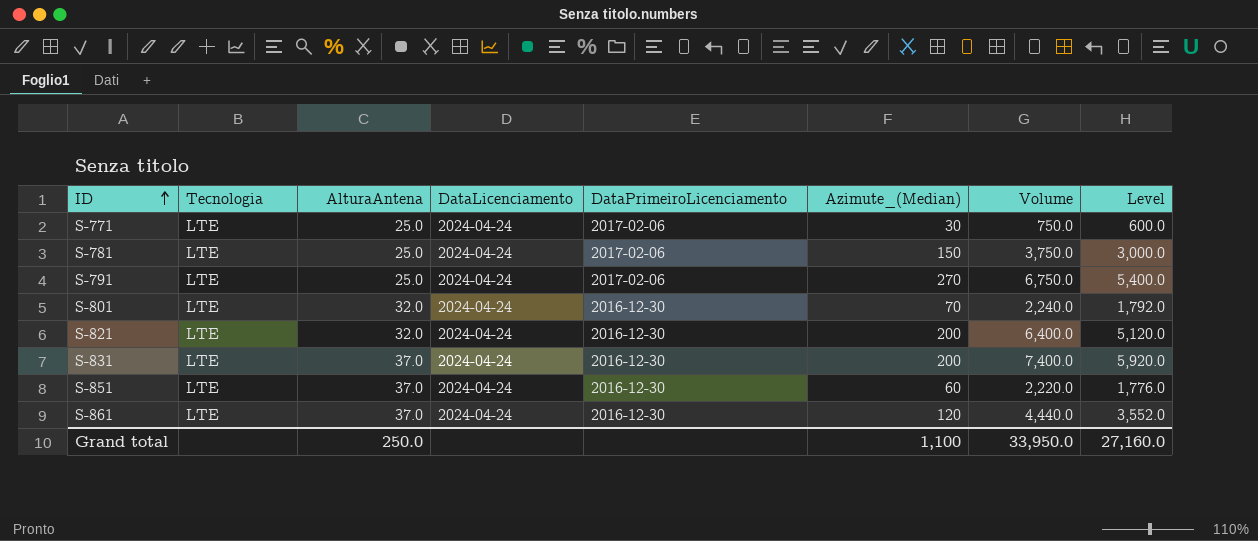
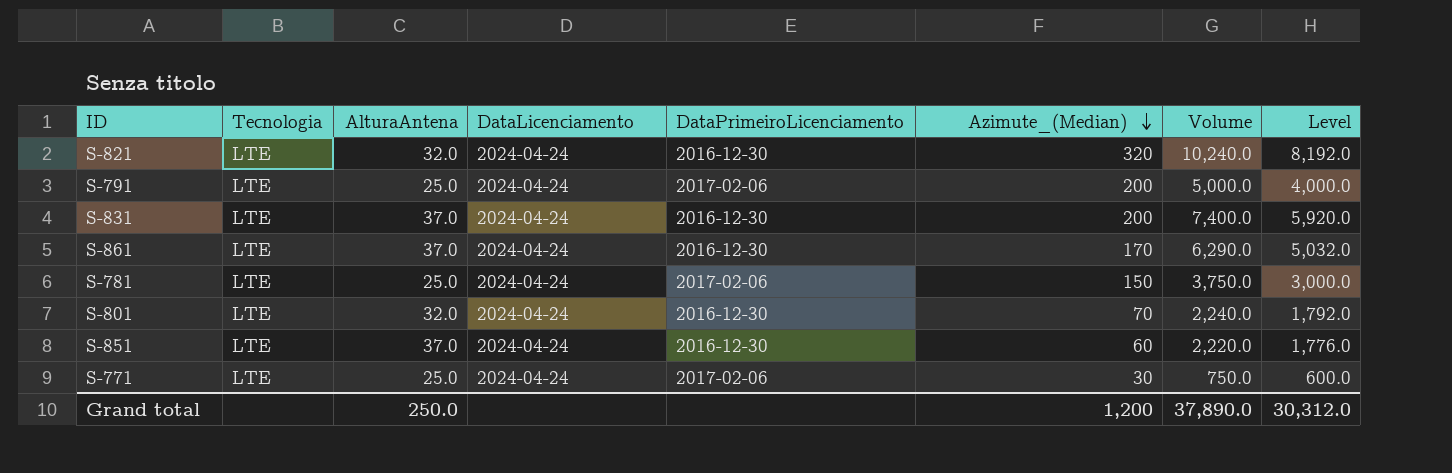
row order: ID ascending -> Azimute_(Median) descending
S-821 | Azimute_(Median): 200 -> 320
S-821 | Volume: 6,400.0 -> 10,240.0
S-821 | Level: 5,120.0 -> 8,192.0
S-791 | Azimute_(Median): 270 -> 200
S-791 | Volume: 6,750.0 -> 5,000.0
S-791 | Level: 5,400.0 -> 4,000.0
S-861 | Azimute_(Median): 120 -> 170
S-861 | Volume: 4,440.0 -> 6,290.0
S-861 | Level: 3,552.0 -> 5,032.0
Grand total | Azimute_(Median): 1,100 -> 1,200
Grand total | Volume: 33,950.0 -> 37,890.0
Grand total | Level: 27,160.0 -> 30,312.0

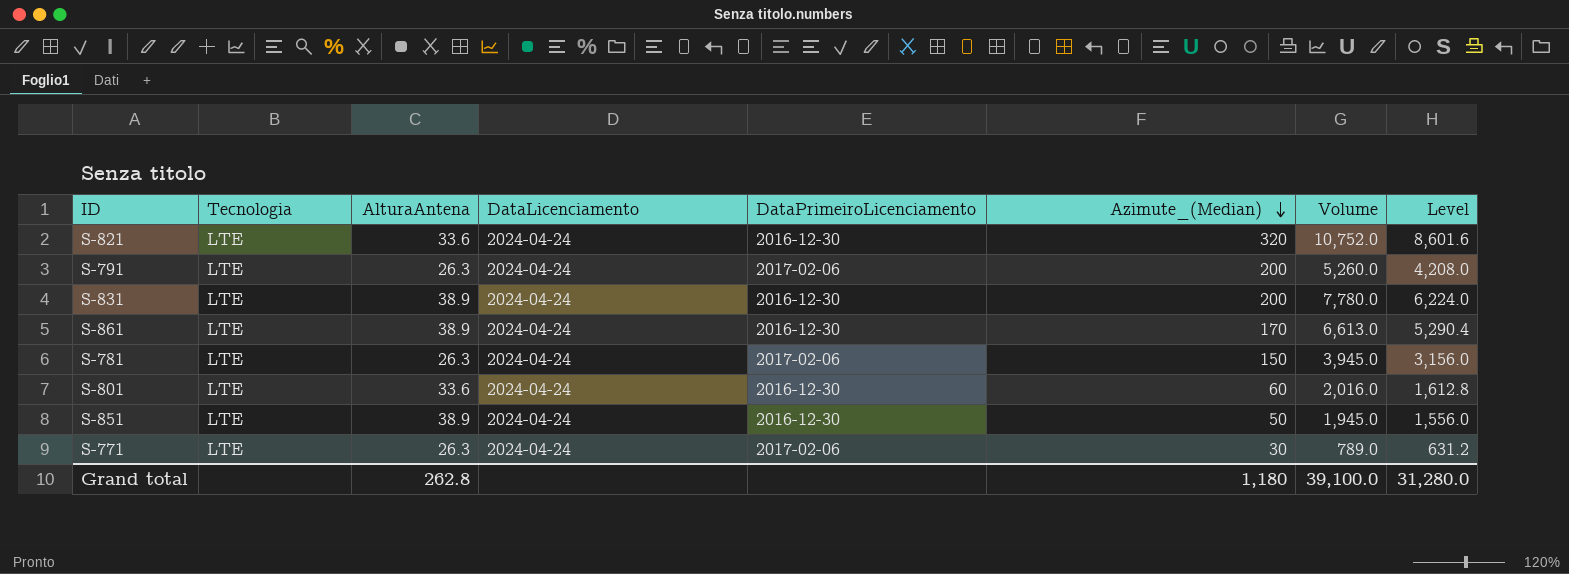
S-821 | AlturaAntena: 32.0 -> 33.6
S-821 | Volume: 10,240.0 -> 10,752.0
S-821 | Level: 8,192.0 -> 8,601.6
S-791 | AlturaAntena: 25.0 -> 26.3
S-791 | Volume: 5,000.0 -> 5,260.0
S-791 | Level: 4,000.0 -> 4,208.0
S-831 | AlturaAntena: 37.0 -> 38.9
S-831 | Volume: 7,400.0 -> 7,780.0
S-831 | Level: 5,920.0 -> 6,224.0
S-861 | AlturaAntena: 37.0 -> 38.9
S-861 | Volume: 6,290.0 -> 6,613.0
S-861 | Level: 5,032.0 -> 5,290.4
S-781 | AlturaAntena: 25.0 -> 26.3
S-781 | Volume: 3,750.0 -> 3,945.0
S-781 | Level: 3,000.0 -> 3,156.0
S-801 | AlturaAntena: 32.0 -> 33.6
S-801 | Azimute_(Median): 70 -> 60
S-801 | Volume: 2,240.0 -> 2,016.0
S-801 | Level: 1,792.0 -> 1,612.8
S-851 | AlturaAntena: 37.0 -> 38.9
S-851 | Azimute_(Median): 60 -> 50
S-851 | Volume: 2,220.0 -> 1,945.0
S-851 | Level: 1,776.0 -> 1,556.0
S-771 | AlturaAntena: 25.0 -> 26.3
S-771 | Volume: 750.0 -> 789.0
S-771 | Level: 600.0 -> 631.2
Grand total | AlturaAntena: 250.0 -> 262.8
Grand total | Azimute_(Median): 1,200 -> 1,180
Grand total | Volume: 37,890.0 -> 39,100.0
Grand total | Level: 30,312.0 -> 31,280.0

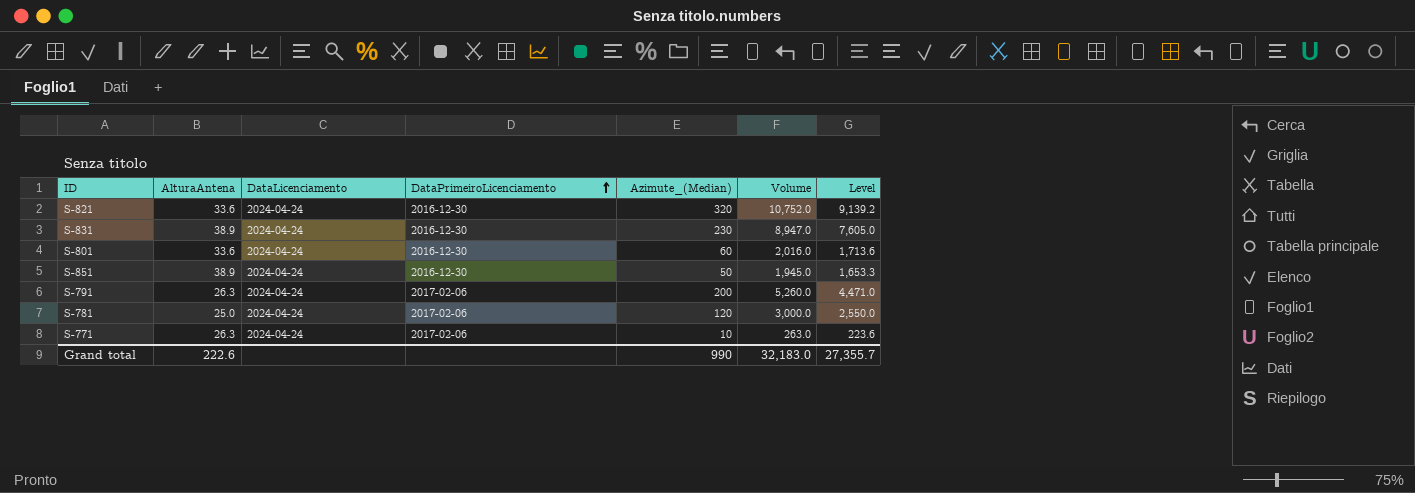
row order: Azimute_(Median) descending -> DataPrimeiroLicenciamento ascending
column Tecnologia | position: 2 -> none
column Level | formula: [Volume] * 0.8 -> [Volume] * 0.85
row S-861: LTE | 38.9 | 2024-04-24 | 2016-12-30 | 170 | 6,613.0 | 5,290.4 -> none
S-831 | Azimute_(Median): 200 -> 230
S-831 | Volume: 7,780.0 -> 8,947.0
S-781 | AlturaAntena: 26.3 -> 25.0
S-781 | Azimute_(Median): 150 -> 120
S-781 | Volume: 3,945.0 -> 3,000.0
S-771 | Azimute_(Median): 30 -> 10
S-771 | Volume: 789.0 -> 263.0
Grand total | AlturaAntena: 262.8 -> 222.6
Grand total | Azimute_(Median): 1,180 -> 990
Grand total | Volume: 39,100.0 -> 32,183.0
Grand total | Level: 31,280.0 -> 27,355.7

